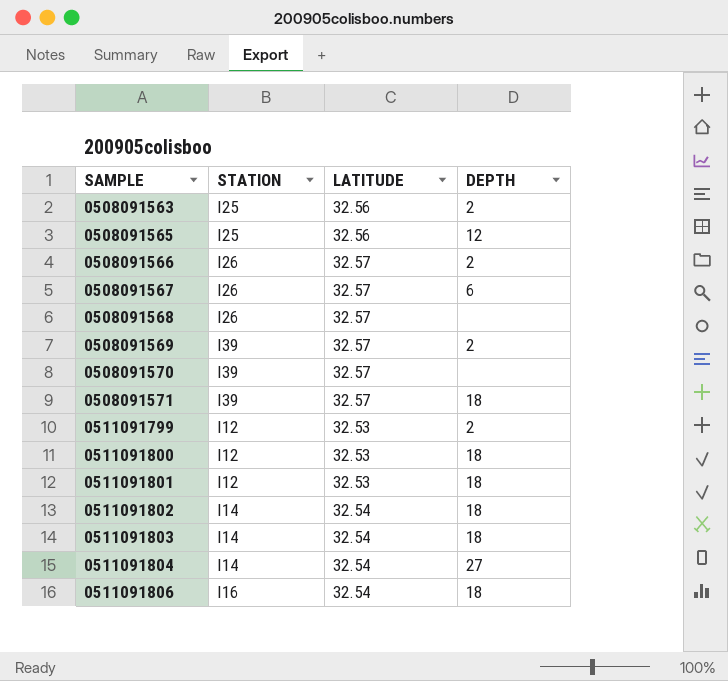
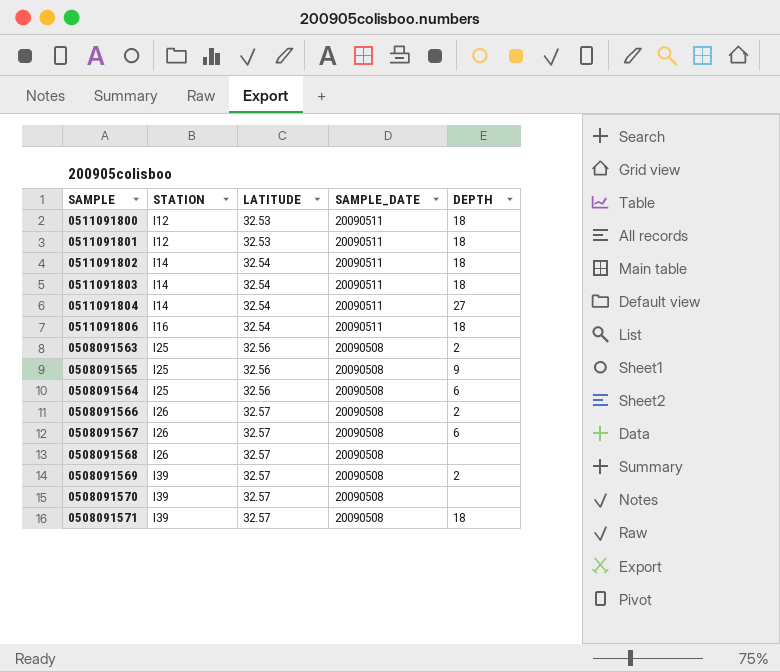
row order: SAMPLE ascending -> STATION ascending
column SAMPLE_DATE | position: none -> 4
row 0511091799: I12 | 32.53 | 2 -> none
0508091565 | DEPTH: 12 -> 9
row 0508091564: none -> I25 | 32.56 | 20090508 | 6

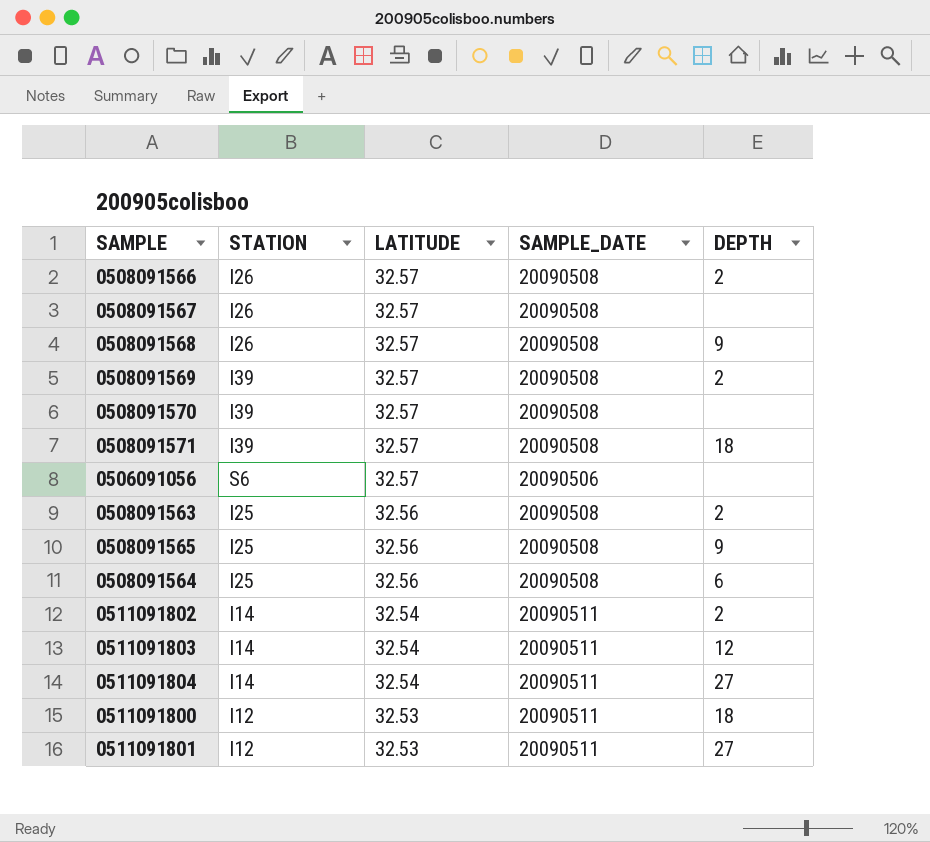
row order: STATION ascending -> LATITUDE descending
row 0511091806: I16 | 32.54 | 20090511 | 18 -> none
0508091567 | DEPTH: 6 -> none
0508091568 | DEPTH: none -> 9
row 0506091056: none -> S6 | 32.57 | 20090506 | none
0511091802 | DEPTH: 18 -> 2
0511091803 | DEPTH: 18 -> 12
0511091801 | DEPTH: 18 -> 27

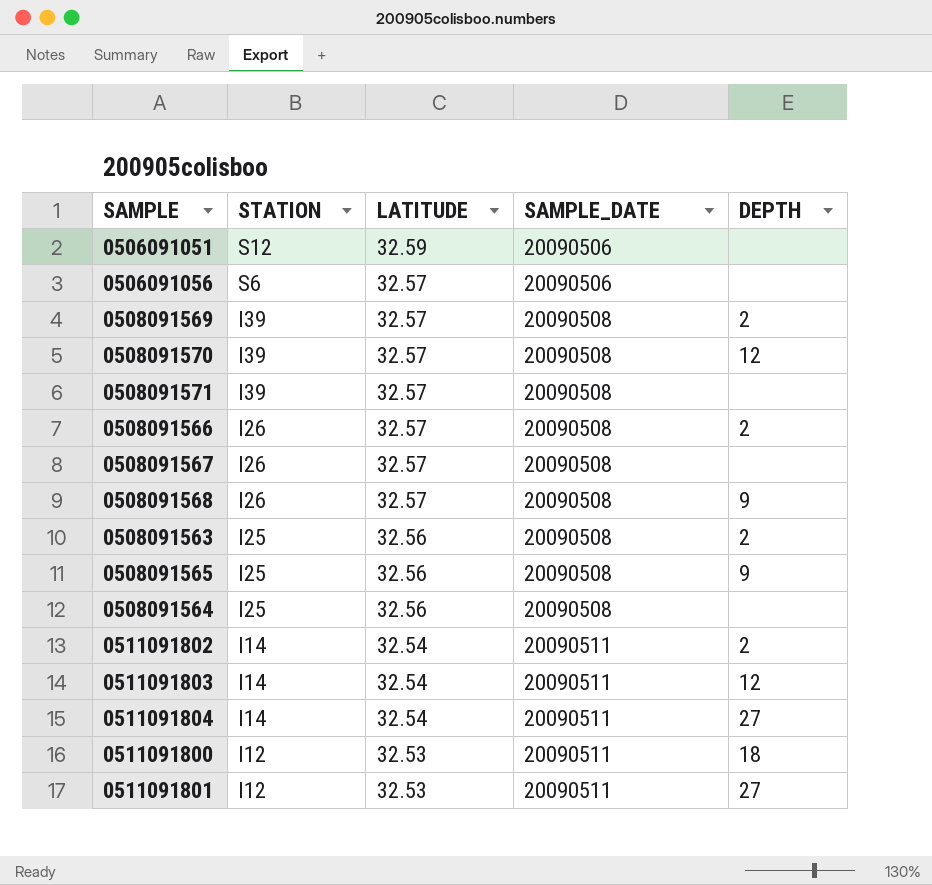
row order: LATITUDE descending -> STATION descending
row 0506091051: none -> S12 | 32.59 | 20090506 | none
0508091570 | DEPTH: none -> 12
0508091571 | DEPTH: 18 -> none
0508091564 | DEPTH: 6 -> none

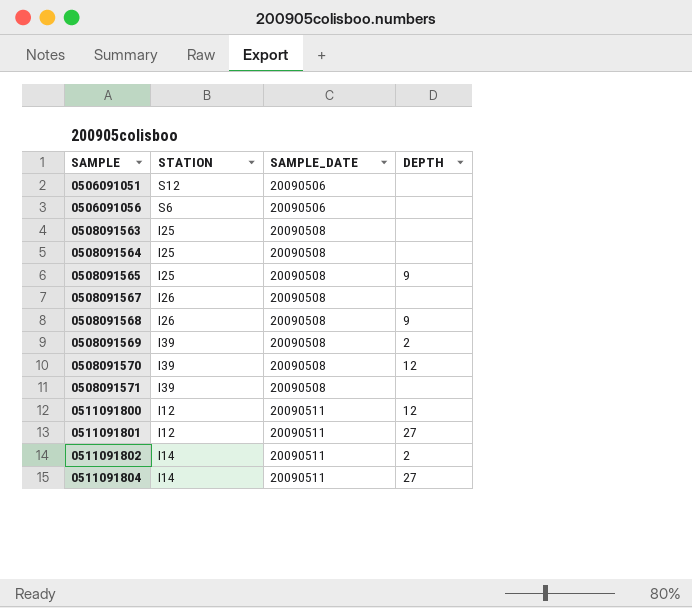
row order: STATION descending -> SAMPLE ascending
column LATITUDE | position: 3 -> none
row 0508091566: I26 | 32.57 | 20090508 | 2 -> none
row 0511091803: I14 | 32.54 | 20090511 | 12 -> none
0508091563 | DEPTH: 2 -> none
0511091800 | DEPTH: 18 -> 12

